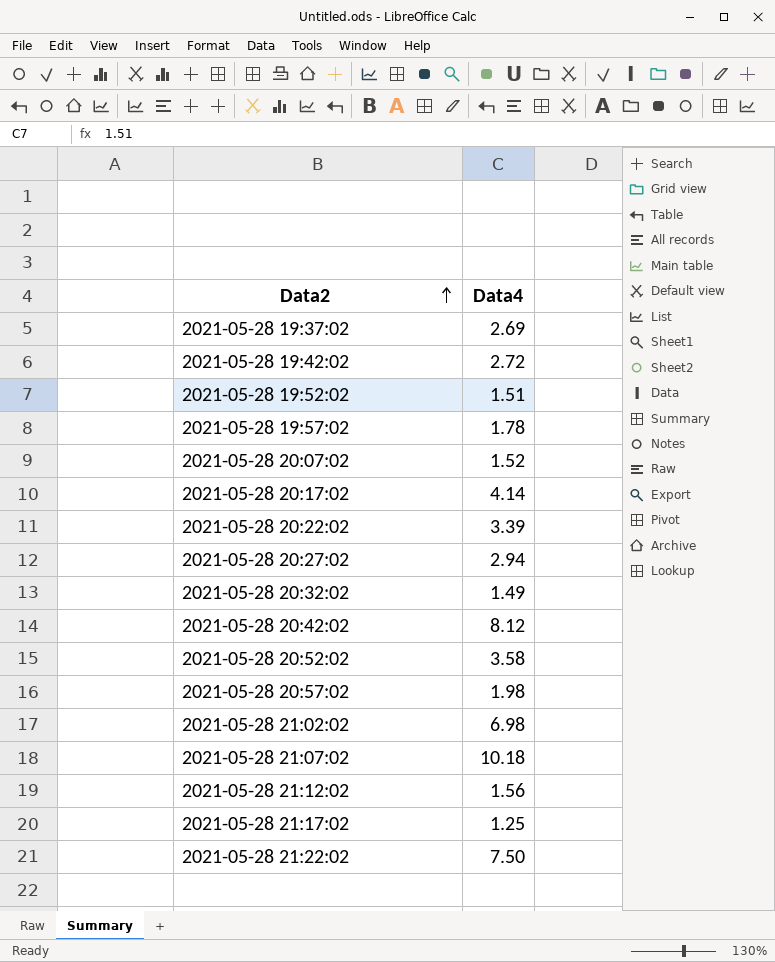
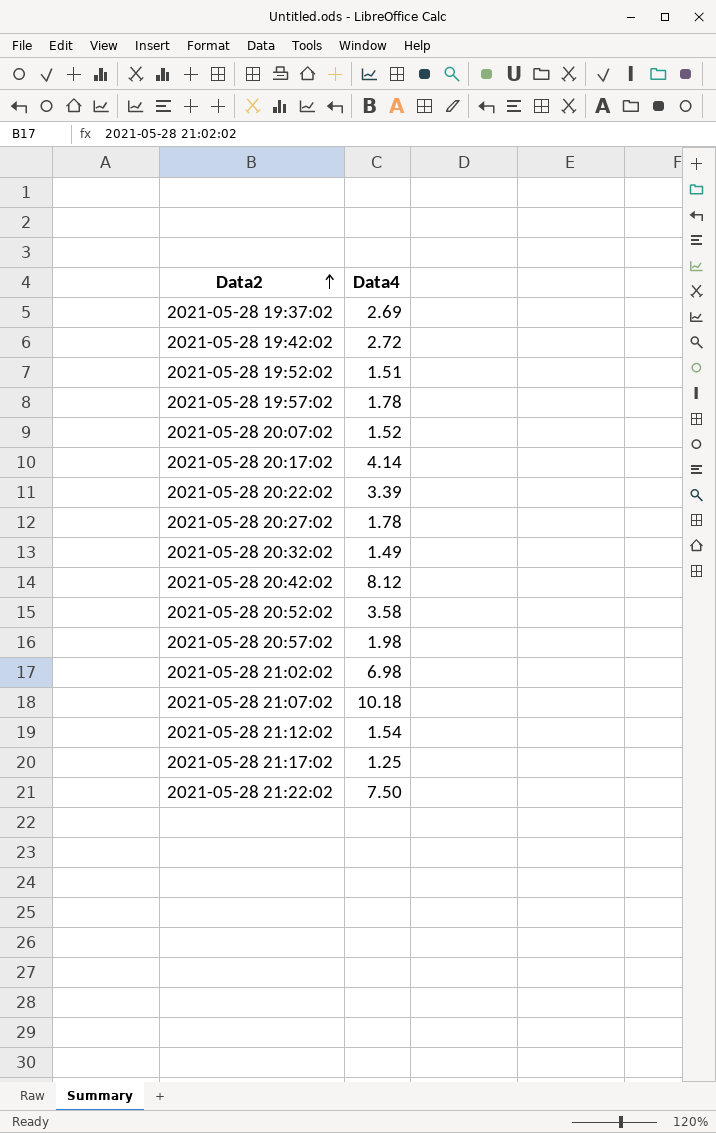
2021-05-28 20:27:02 | Data4: 2.94 -> 1.78
2021-05-28 21:12:02 | Data4: 1.56 -> 1.54

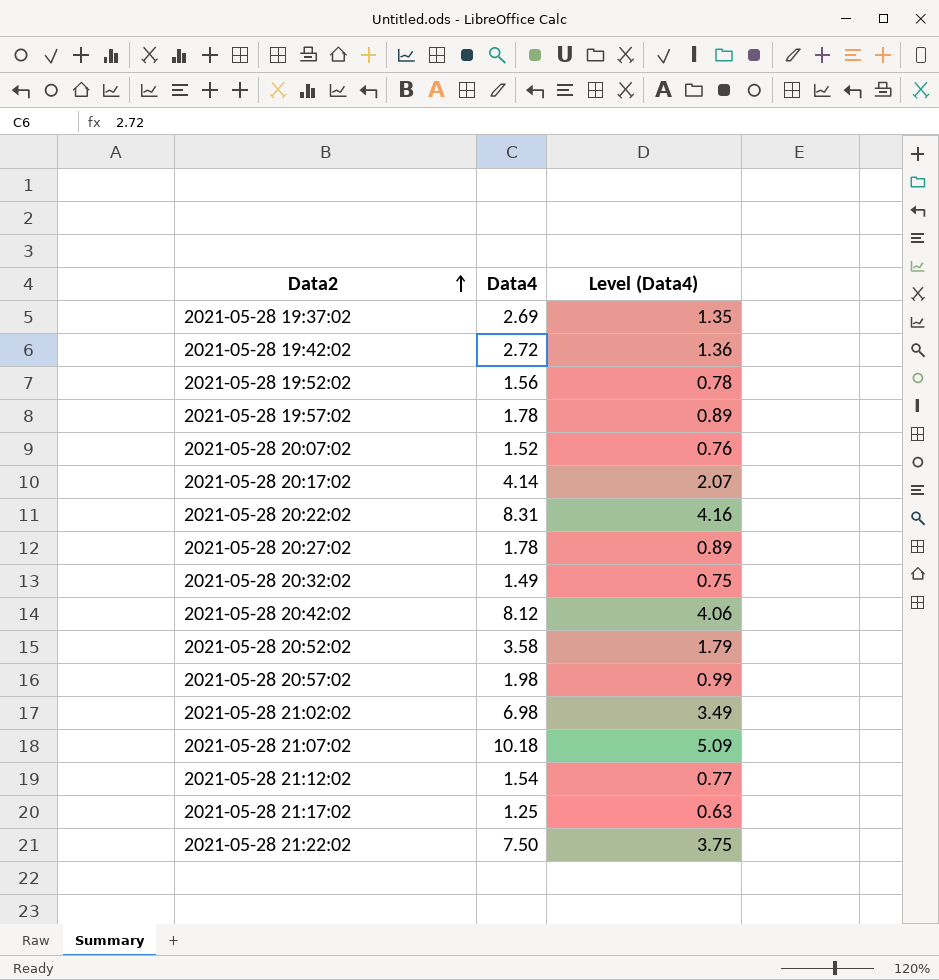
column Level (Data4) | formula: none -> [Data4] * 0.5
2021-05-28 19:52:02 | Data4: 1.51 -> 1.56
2021-05-28 20:22:02 | Data4: 3.39 -> 8.31

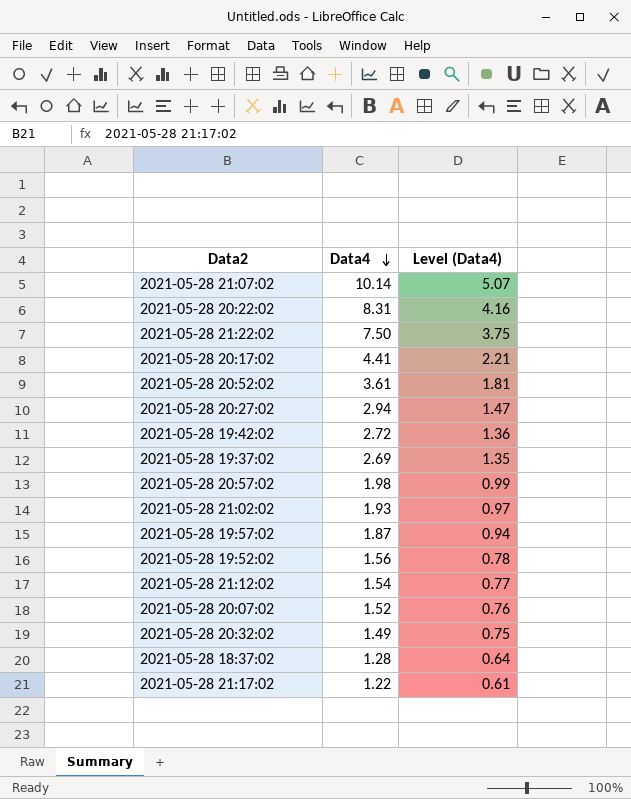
row order: Data2 ascending -> Data4 descending
row 2021-05-28 20:42:02: 8.12 | 4.06 -> none
2021-05-28 21:07:02 | Data4: 10.18 -> 10.14
2021-05-28 21:07:02 | Level (Data4): 5.09 -> 5.07
2021-05-28 20:17:02 | Data4: 4.14 -> 4.41
2021-05-28 20:17:02 | Level (Data4): 2.07 -> 2.21
2021-05-28 20:52:02 | Data4: 3.58 -> 3.61
2021-05-28 20:52:02 | Level (Data4): 1.79 -> 1.81
2021-05-28 20:27:02 | Data4: 1.78 -> 2.94
2021-05-28 20:27:02 | Level (Data4): 0.89 -> 1.47
2021-05-28 21:02:02 | Data4: 6.98 -> 1.93
2021-05-28 21:02:02 | Level (Data4): 3.49 -> 0.97
2021-05-28 19:57:02 | Data4: 1.78 -> 1.87
2021-05-28 19:57:02 | Level (Data4): 0.89 -> 0.94
row 2021-05-28 18:37:02: none -> 1.28 | 0.64
2021-05-28 21:17:02 | Data4: 1.25 -> 1.22
2021-05-28 21:17:02 | Level (Data4): 0.63 -> 0.61

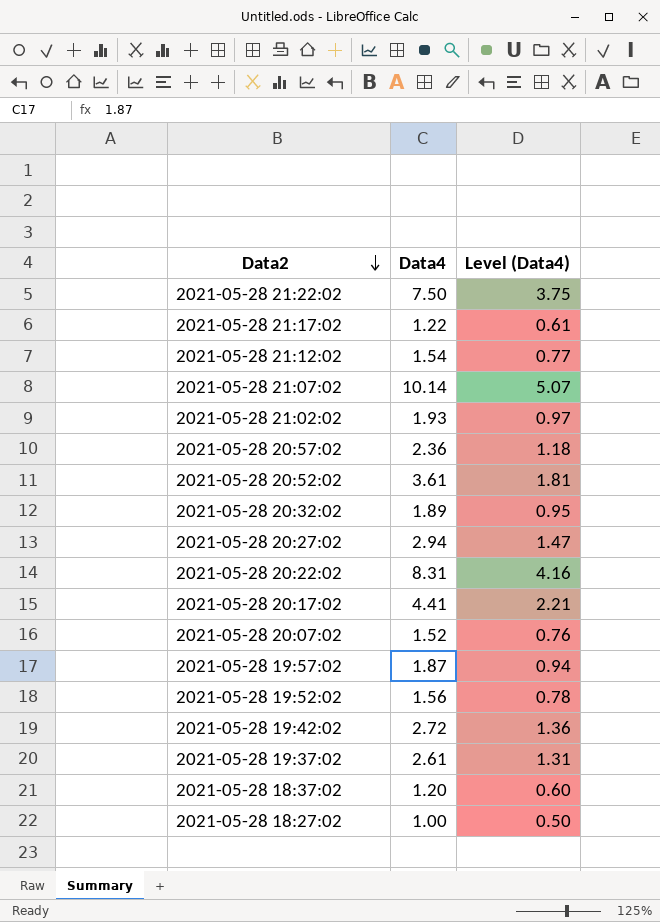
row order: Data4 descending -> Data2 descending
2021-05-28 20:57:02 | Data4: 1.98 -> 2.36
2021-05-28 20:57:02 | Level (Data4): 0.99 -> 1.18
2021-05-28 20:32:02 | Data4: 1.49 -> 1.89
2021-05-28 20:32:02 | Level (Data4): 0.75 -> 0.95
2021-05-28 19:37:02 | Data4: 2.69 -> 2.61
2021-05-28 19:37:02 | Level (Data4): 1.35 -> 1.31
2021-05-28 18:37:02 | Data4: 1.28 -> 1.20
2021-05-28 18:37:02 | Level (Data4): 0.64 -> 0.60
row 2021-05-28 18:27:02: none -> 1.00 | 0.50

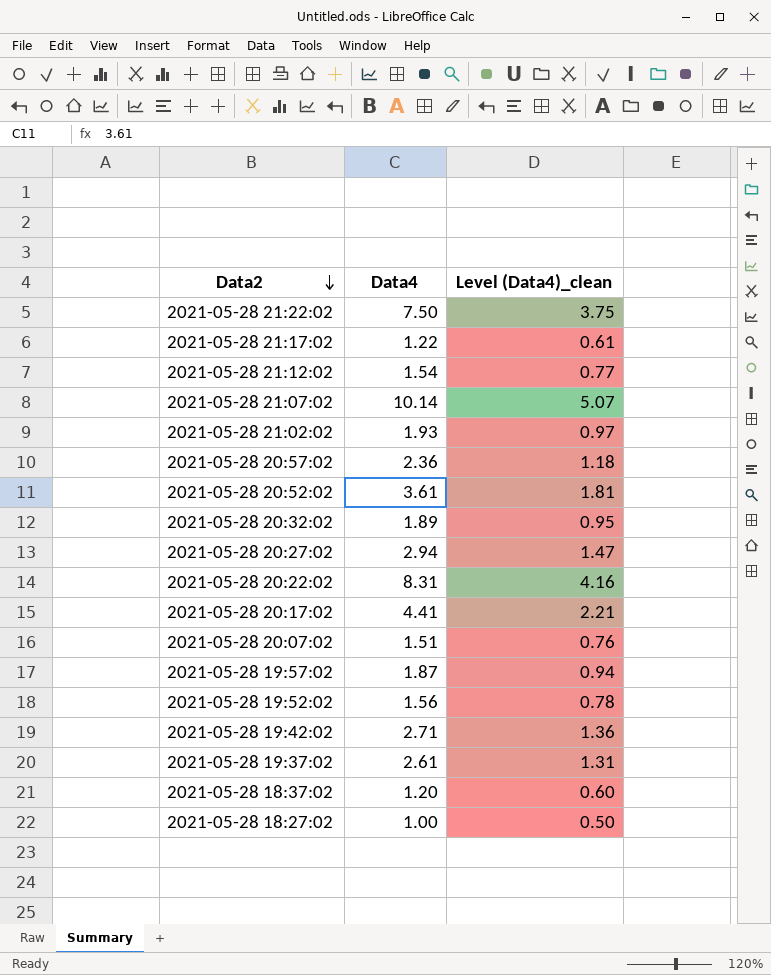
column name: Level (Data4) -> Level (Data4)_clean
2021-05-28 20:07:02 | Data4: 1.52 -> 1.51
2021-05-28 19:42:02 | Data4: 2.72 -> 2.71

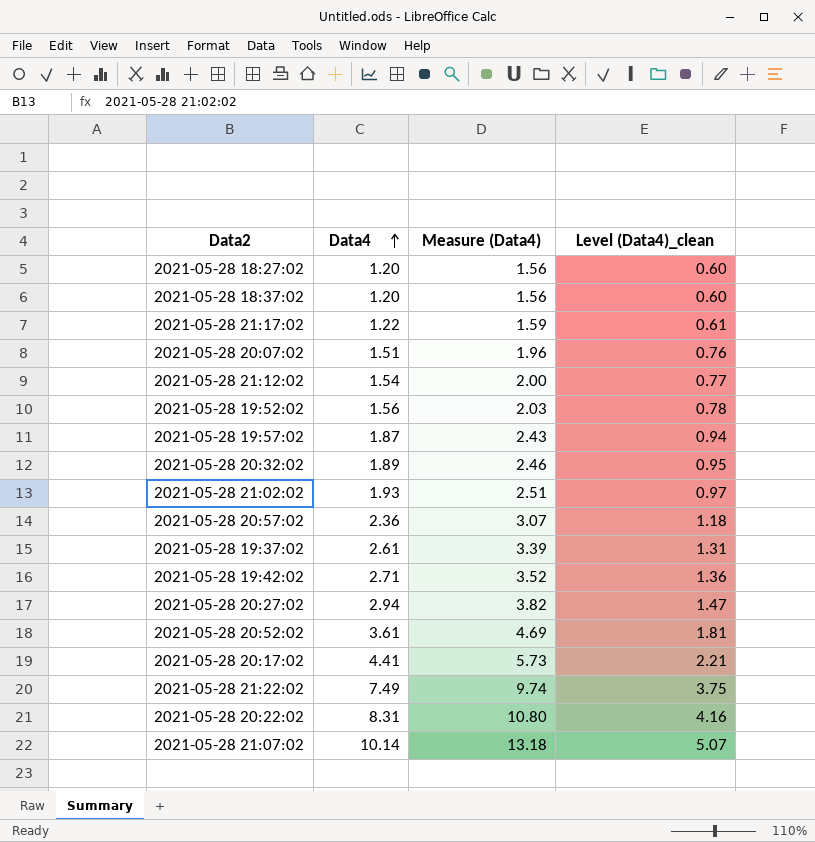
row order: Data2 descending -> Data4 ascending
column Measure (Data4) | formula: none -> [Data4] * 1.3
2021-05-28 18:27:02 | Data4: 1.00 -> 1.20
2021-05-28 18:27:02 | Level (Data4)_clean: 0.50 -> 0.60
2021-05-28 21:22:02 | Data4: 7.50 -> 7.49

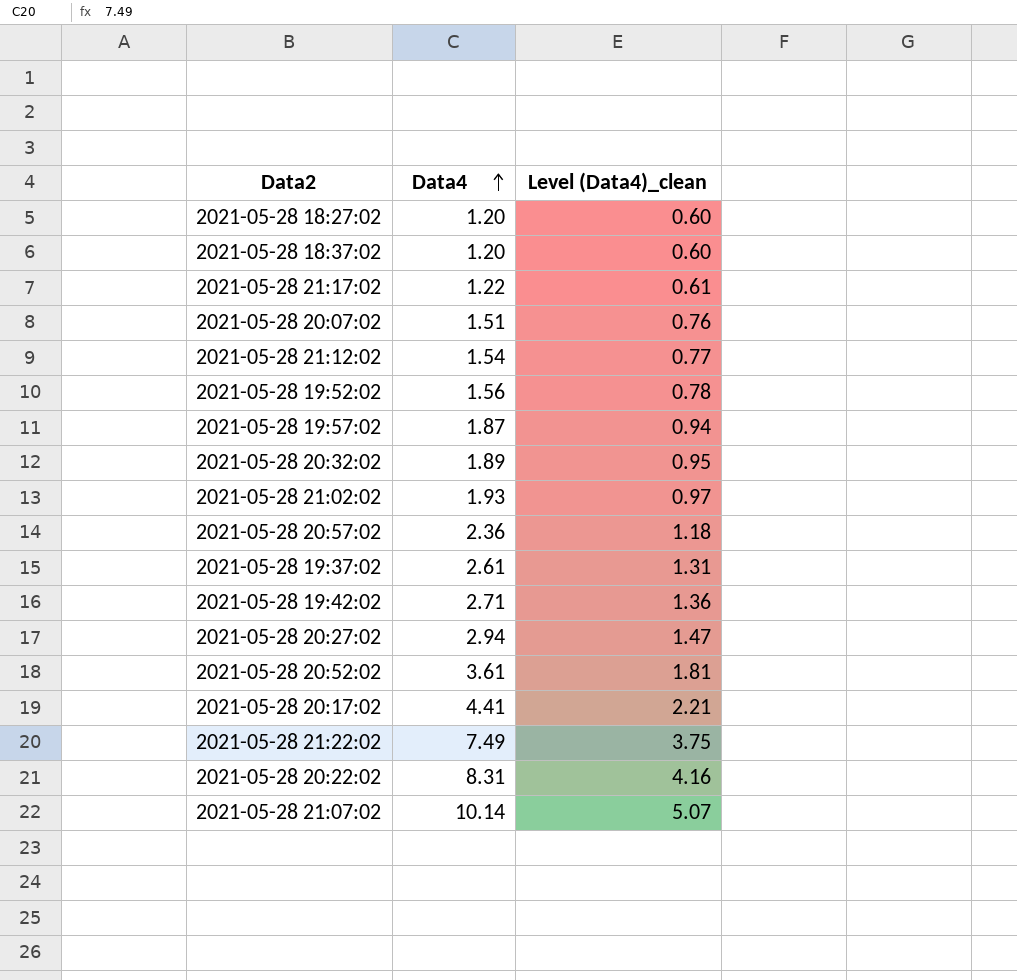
column Measure (Data4) | formula: [Data4] * 1.3 -> none

